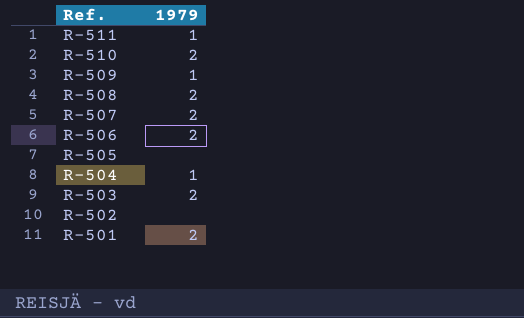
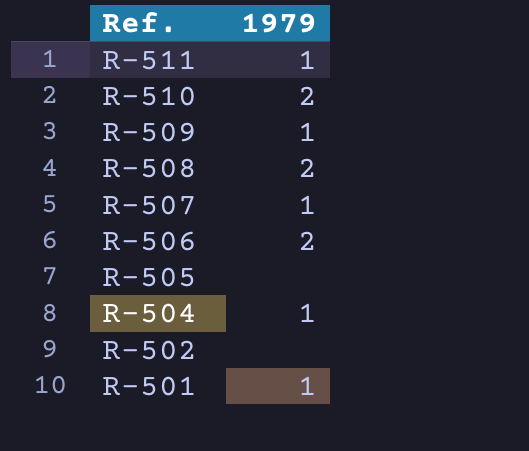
row R-503: 2 -> none
R-507 | 1979: 2 -> 1
R-501 | 1979: 2 -> 1

